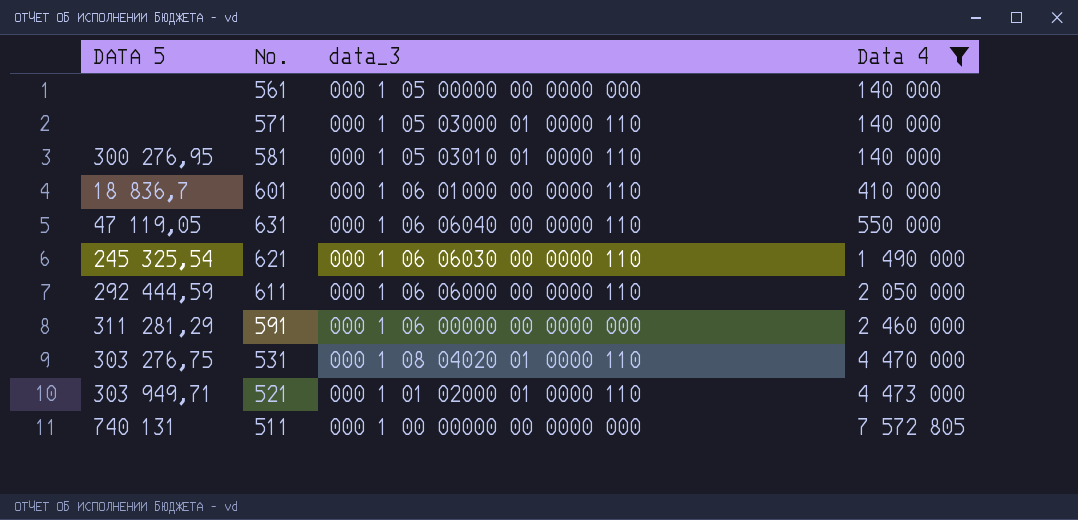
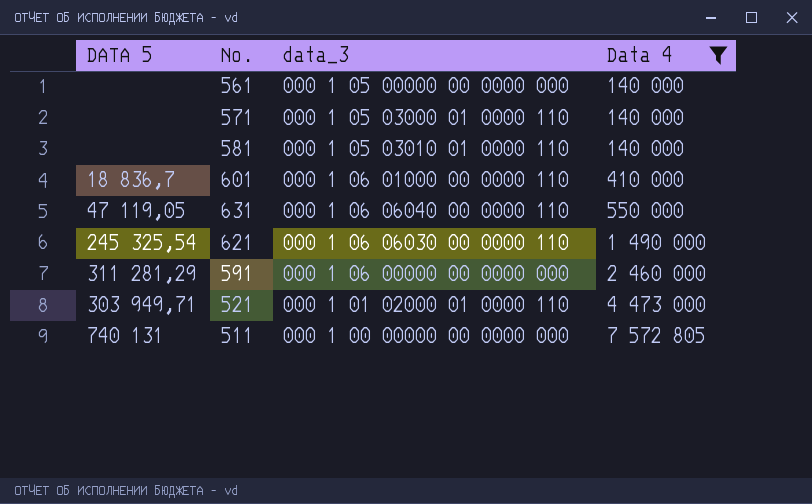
row 611: 292 444,59 | 000 1 06 06000 00 0000 110 | 2 050 000 -> none
row 531: 303 276,75 | 000 1 08 04020 01 0000 110 | 4 470 000 -> none
581 | DATA 5: 300 276,95 -> none

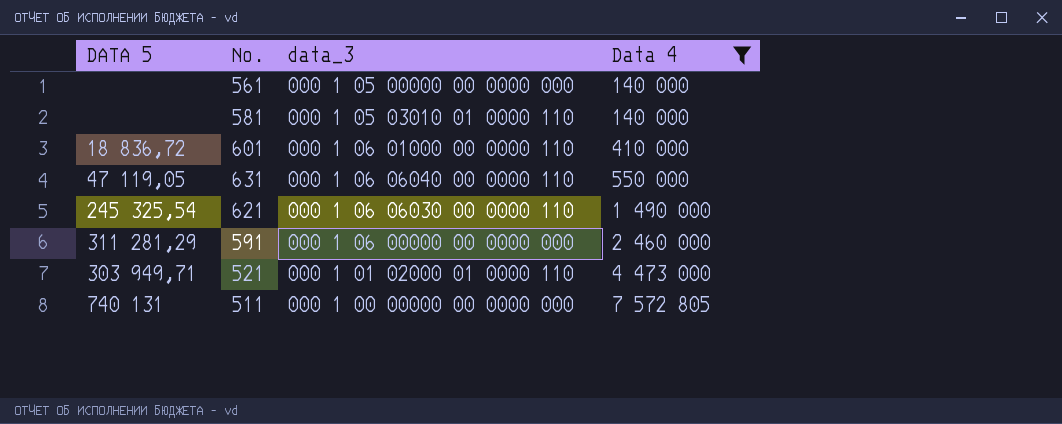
row 571: none | 000 1 05 03000 01 0000 110 | 140 000 -> none
601 | DATA 5: 18 836,7 -> 18 836,72

